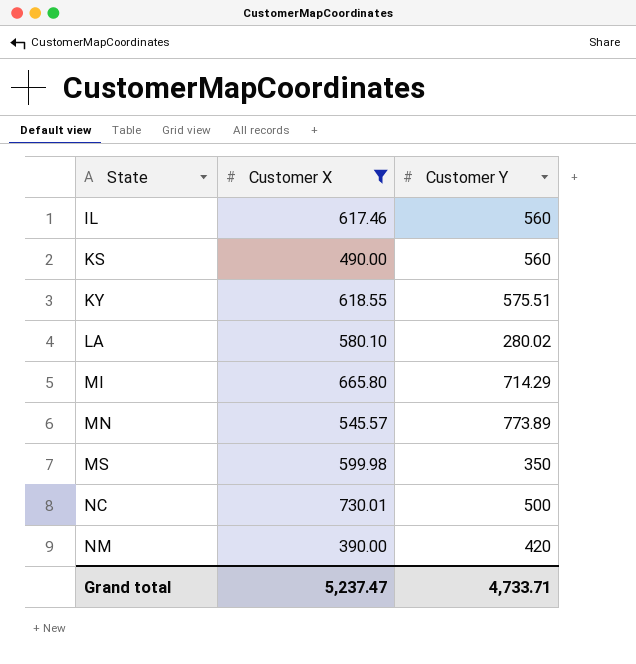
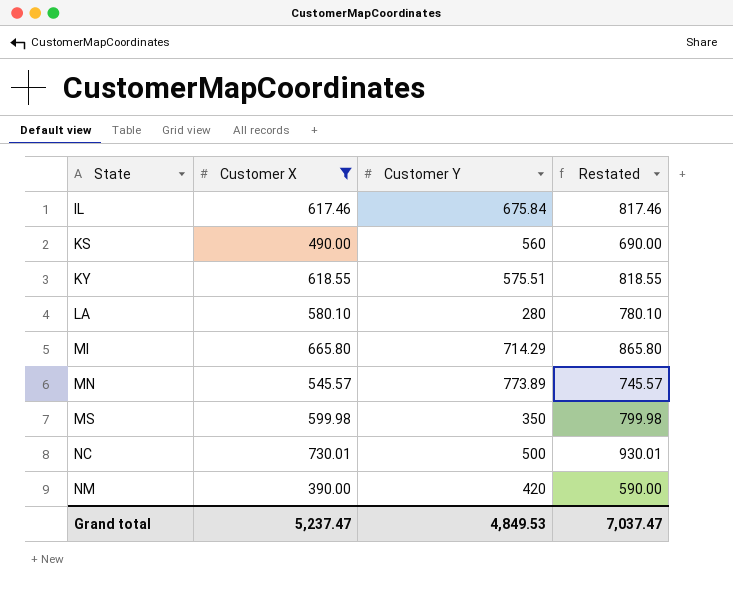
column Restated | formula: none -> [Customer X] + 200
IL | Customer Y: 560 -> 675.84
LA | Customer Y: 280.02 -> 280
Grand total | Customer Y: 4,733.71 -> 4,849.53

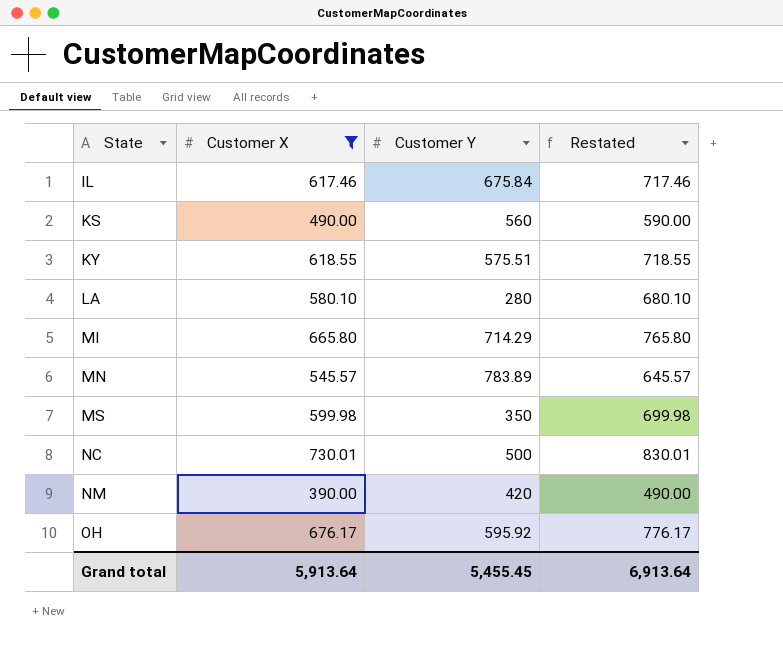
column Restated | formula: [Customer X] + 200 -> [Customer X] + 100
MN | Customer Y: 773.89 -> 783.89
row OH: none -> 676.17 | 595.92 | 776.17
Grand total | Customer X: 5,237.47 -> 5,913.64
Grand total | Customer Y: 4,849.53 -> 5,455.45
Grand total | Restated: 7,037.47 -> 6,913.64

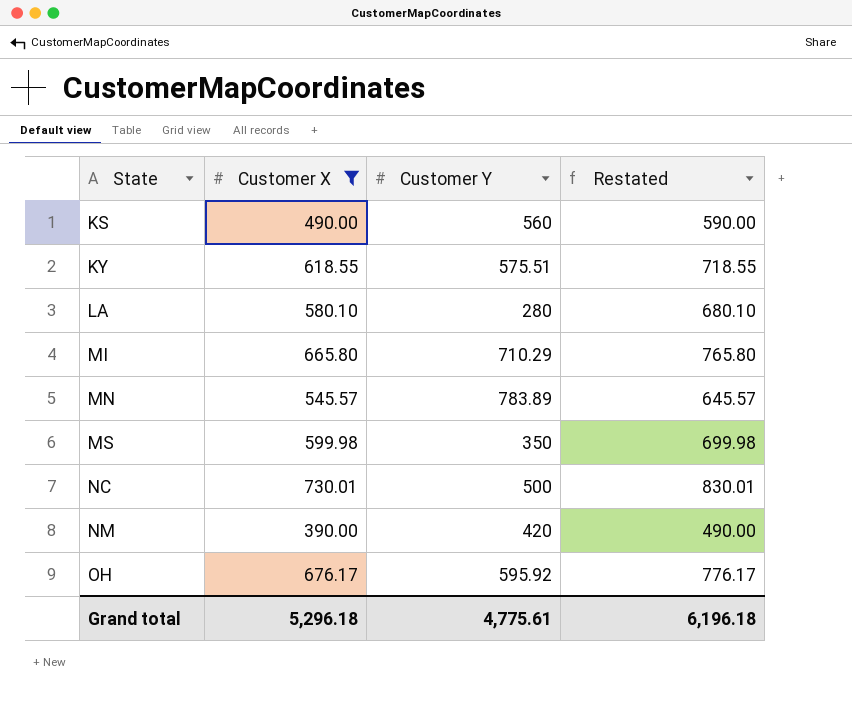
row IL: 617.46 | 675.84 | 717.46 -> none
MI | Customer Y: 714.29 -> 710.29
Grand total | Customer X: 5,913.64 -> 5,296.18
Grand total | Customer Y: 5,455.45 -> 4,775.61
Grand total | Restated: 6,913.64 -> 6,196.18

